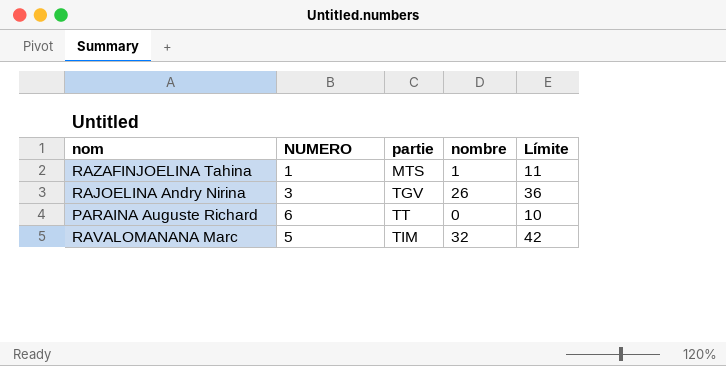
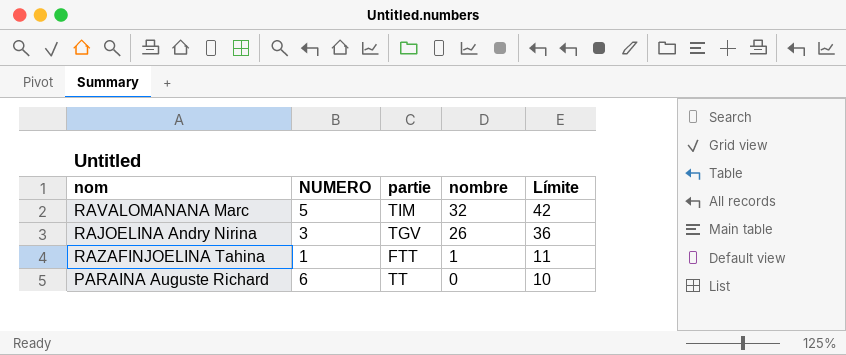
row order: none -> nombre descending
RAZAFINJOELINA Tahina | partie: MTS -> FTT

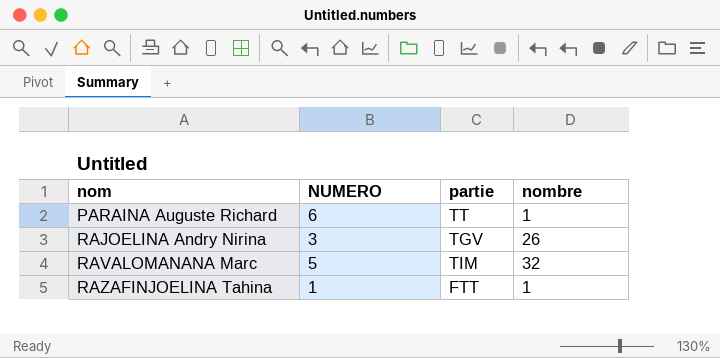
row order: nombre descending -> nom ascending
column Límite | formula: [nombre] + 10 -> none
PARAINA Auguste Richard | nombre: 0 -> 1

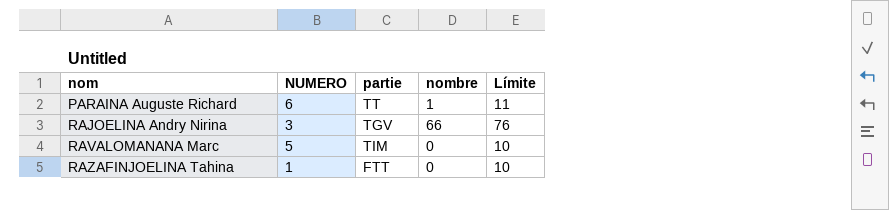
column Límite | formula: none -> [nombre] + 10
RAJOELINA Andry Nirina | nombre: 26 -> 66
RAVALOMANANA Marc | nombre: 32 -> 0
RAZAFINJOELINA Tahina | nombre: 1 -> 0

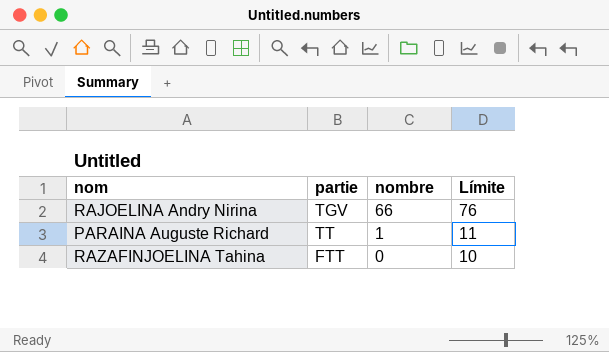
row order: nom ascending -> nombre descending
column NUMERO | position: 2 -> none
row RAVALOMANANA Marc: 5 | TIM | 0 | 10 -> none

